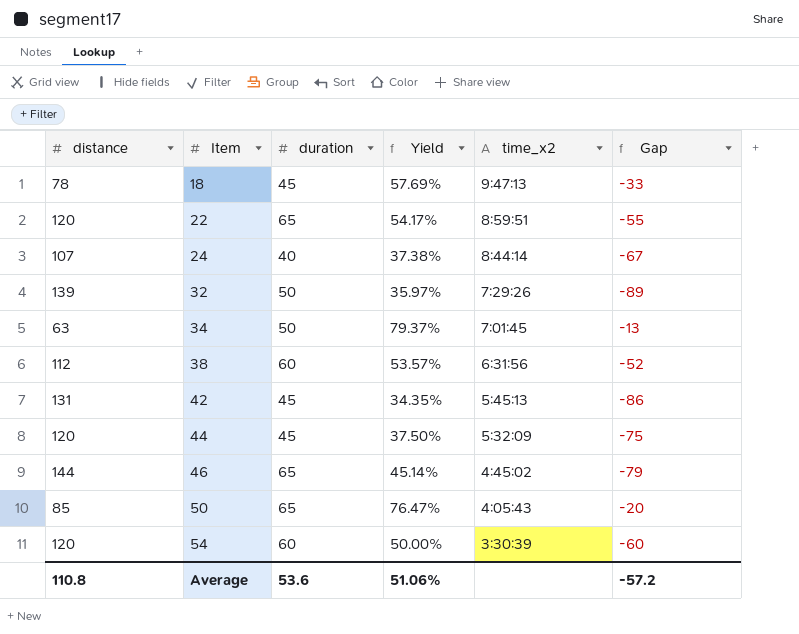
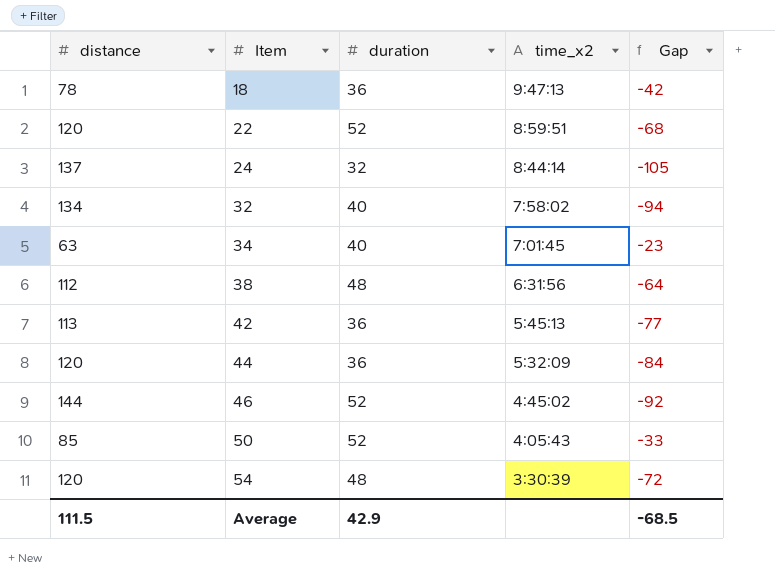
column Yield | formula: [duration] / [distance] -> none
18 | duration: 45 -> 36
18 | Gap: -33 -> -42
22 | duration: 65 -> 52
22 | Gap: -55 -> -68
24 | distance: 107 -> 137
24 | duration: 40 -> 32
24 | Gap: -67 -> -105
32 | distance: 139 -> 134
32 | duration: 50 -> 40
32 | time_x2: 7:29:26 -> 7:58:02
32 | Gap: -89 -> -94
34 | duration: 50 -> 40
34 | Gap: -13 -> -23
38 | duration: 60 -> 48
38 | Gap: -52 -> -64
42 | distance: 131 -> 113
42 | duration: 45 -> 36
42 | Gap: -86 -> -77
44 | duration: 45 -> 36
44 | Gap: -75 -> -84
46 | duration: 65 -> 52
46 | Gap: -79 -> -92
50 | duration: 65 -> 52
50 | Gap: -20 -> -33
54 | duration: 60 -> 48
54 | Gap: -60 -> -72
Average | distance: 110.8 -> 111.5
Average | duration: 53.6 -> 42.9
Average | Gap: -57.2 -> -68.5

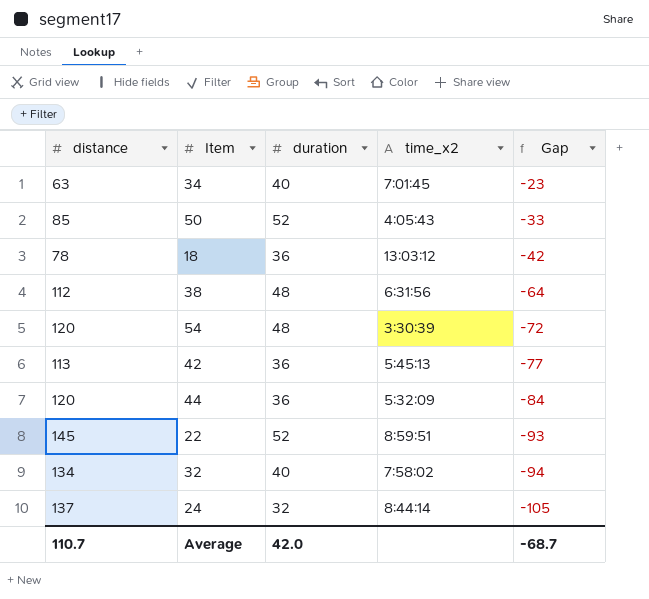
row order: Item ascending -> Gap descending
row 46: 144 | 52 | 4:45:02 | -92 -> none
18 | time_x2: 9:47:13 -> 13:03:12
22 | distance: 120 -> 145
22 | Gap: -68 -> -93
Average | distance: 111.5 -> 110.7
Average | duration: 42.9 -> 42.0
Average | Gap: -68.5 -> -68.7

